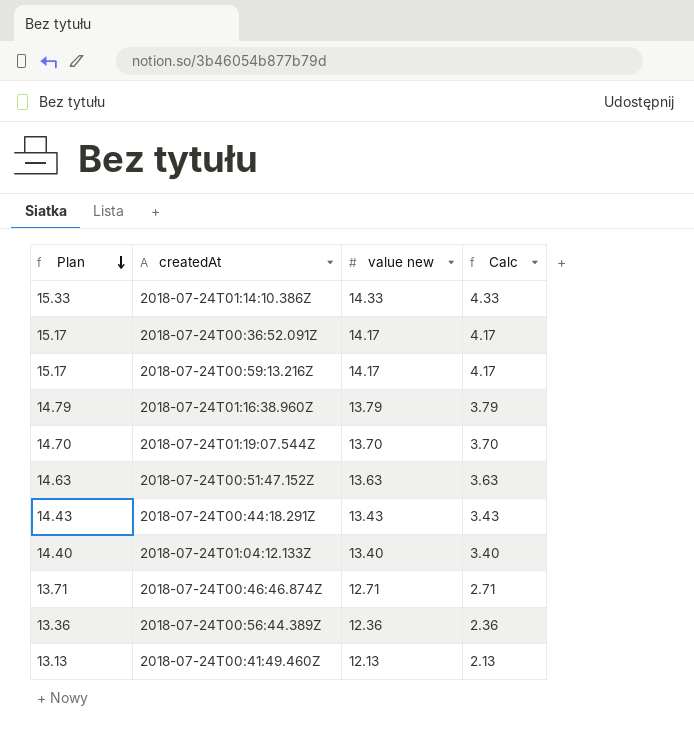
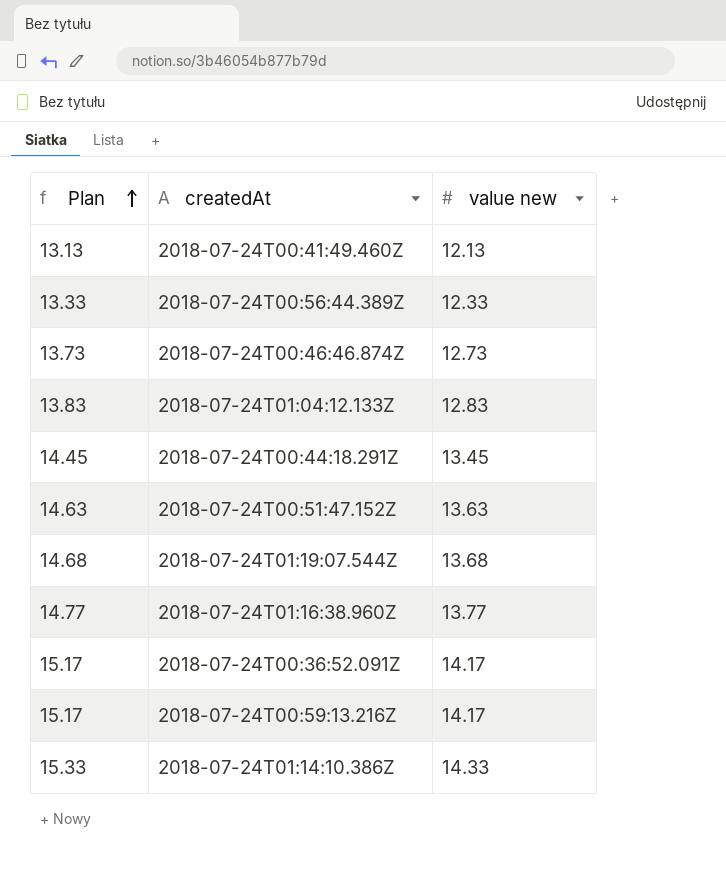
row order: Plan descending -> Plan ascending
column Calc | formula: [value new] - 10 -> none
2018-07-24T00:56:44.389Z | Plan: 13.36 -> 13.33
2018-07-24T00:56:44.389Z | value new: 12.36 -> 12.33
2018-07-24T00:46:46.874Z | Plan: 13.71 -> 13.73
2018-07-24T00:46:46.874Z | value new: 12.71 -> 12.73
2018-07-24T01:04:12.133Z | Plan: 14.40 -> 13.83
2018-07-24T01:04:12.133Z | value new: 13.40 -> 12.83
2018-07-24T00:44:18.291Z | Plan: 14.43 -> 14.45
2018-07-24T00:44:18.291Z | value new: 13.43 -> 13.45
2018-07-24T01:19:07.544Z | Plan: 14.70 -> 14.68
2018-07-24T01:19:07.544Z | value new: 13.70 -> 13.68
2018-07-24T01:16:38.960Z | Plan: 14.79 -> 14.77
2018-07-24T01:16:38.960Z | value new: 13.79 -> 13.77

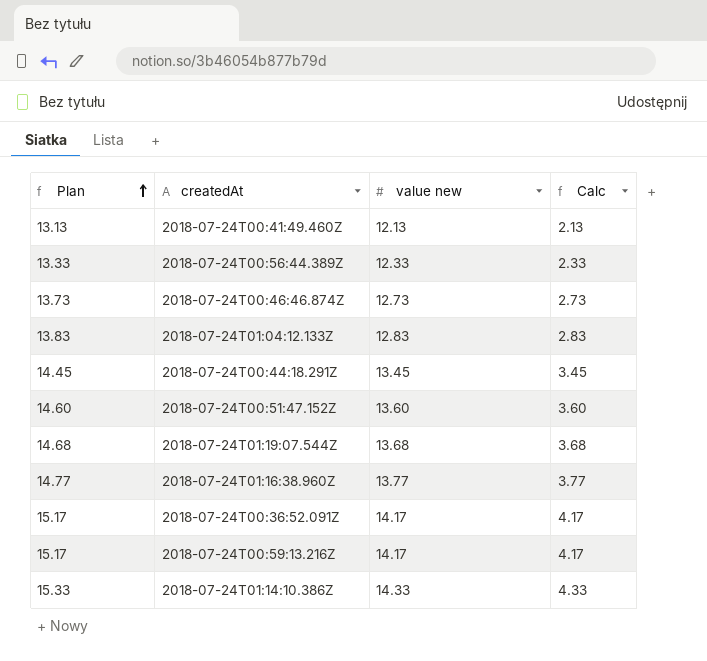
column Calc | formula: none -> [value new] - 10
2018-07-24T00:51:47.152Z | Plan: 14.63 -> 14.60
2018-07-24T00:51:47.152Z | value new: 13.63 -> 13.60

